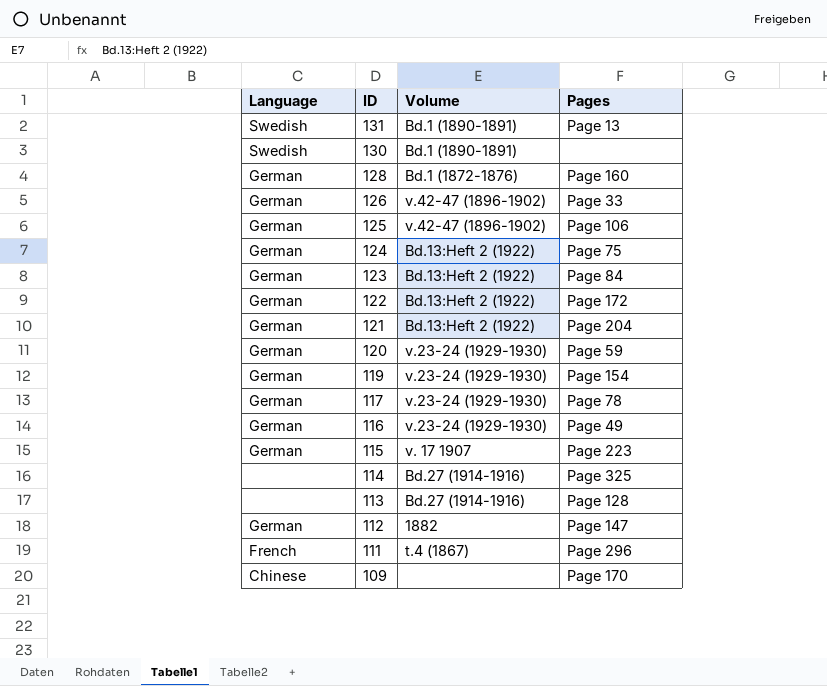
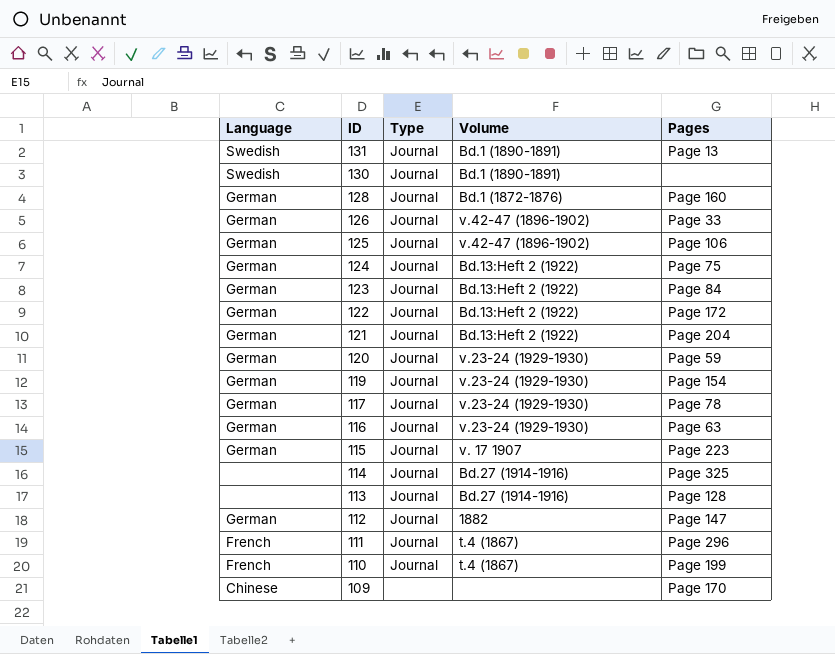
column Type | position: none -> 3
116 | Pages: Page 49 -> Page 63
row 110: none -> French | Journal | t.4 (1867) | Page 199

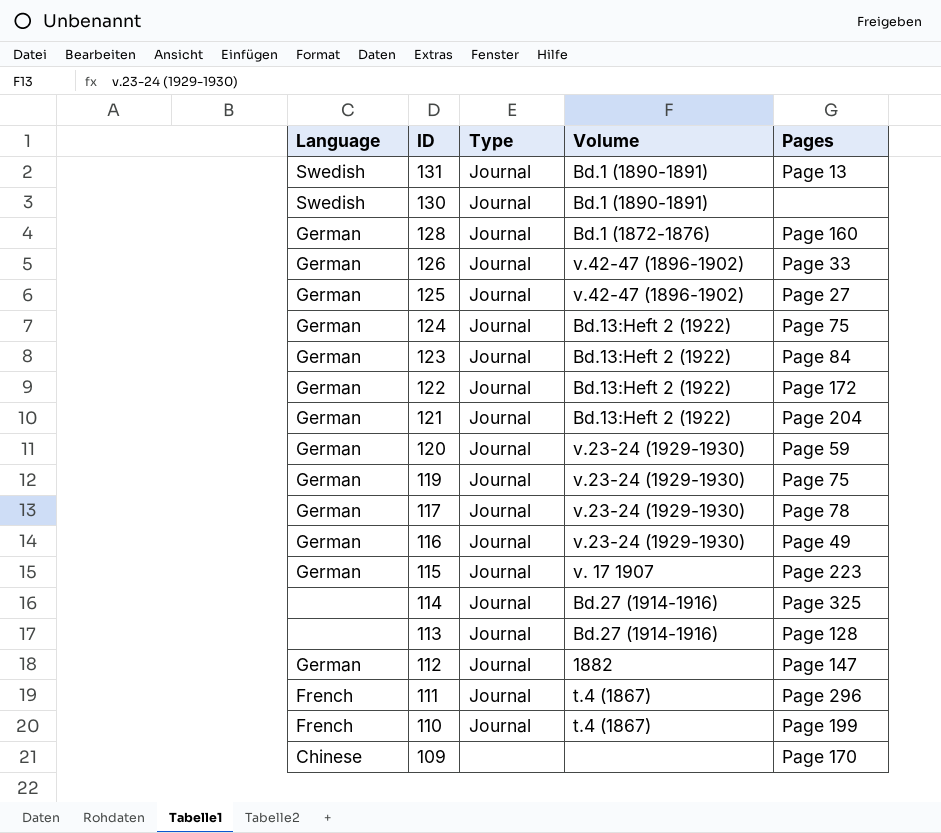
125 | Pages: Page 106 -> Page 27
119 | Pages: Page 154 -> Page 75
116 | Pages: Page 63 -> Page 49

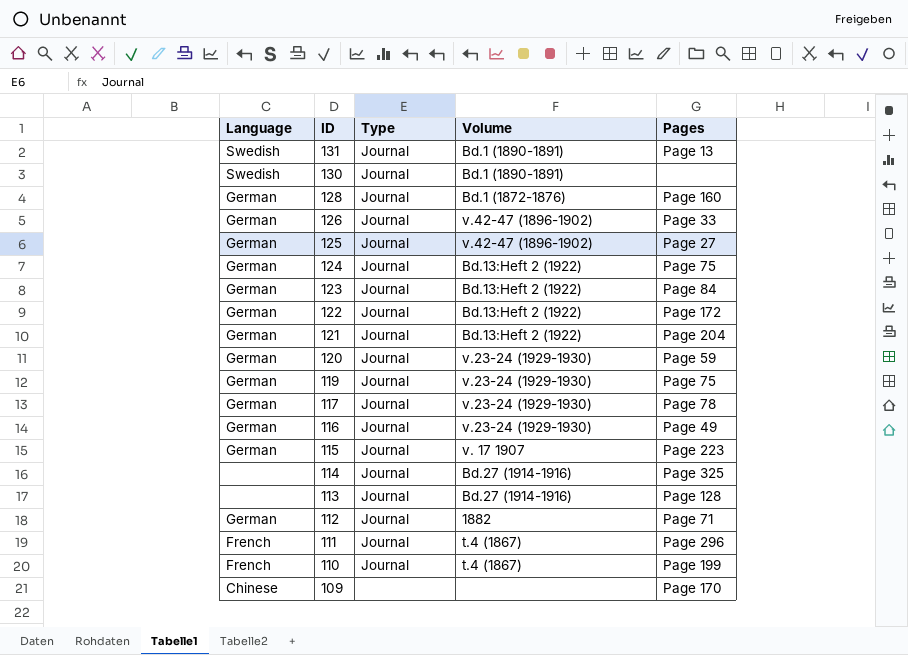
112 | Pages: Page 147 -> Page 71

